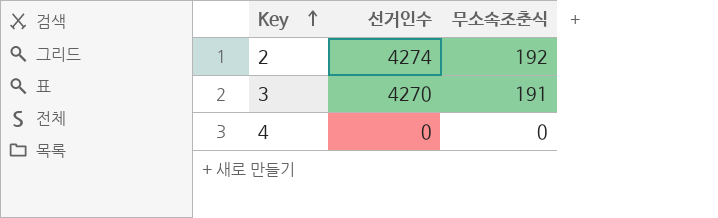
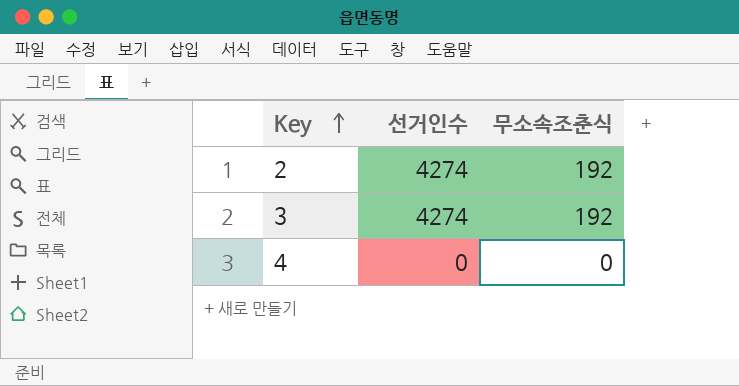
3 | 선거인수: 4270 -> 4274
3 | 무소속조춘식: 191 -> 192

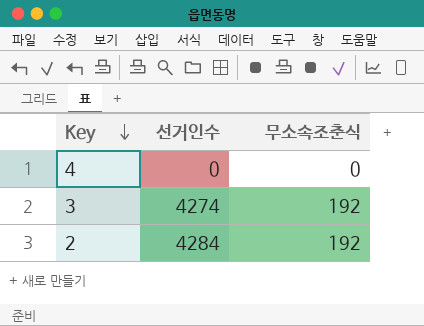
row order: Key ascending -> Key descending
2 | 선거인수: 4274 -> 4284

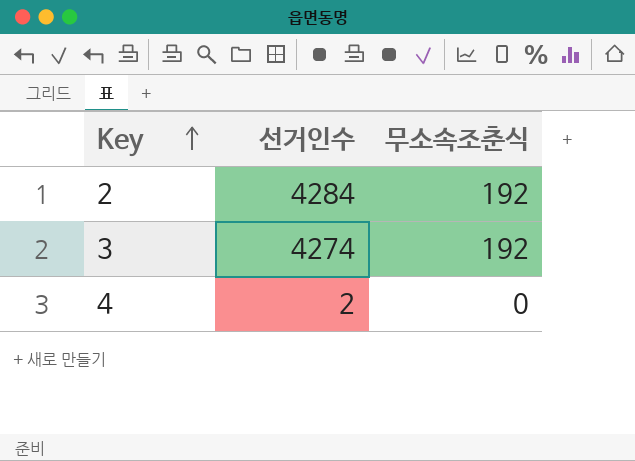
row order: Key descending -> Key ascending
4 | 선거인수: 0 -> 2

